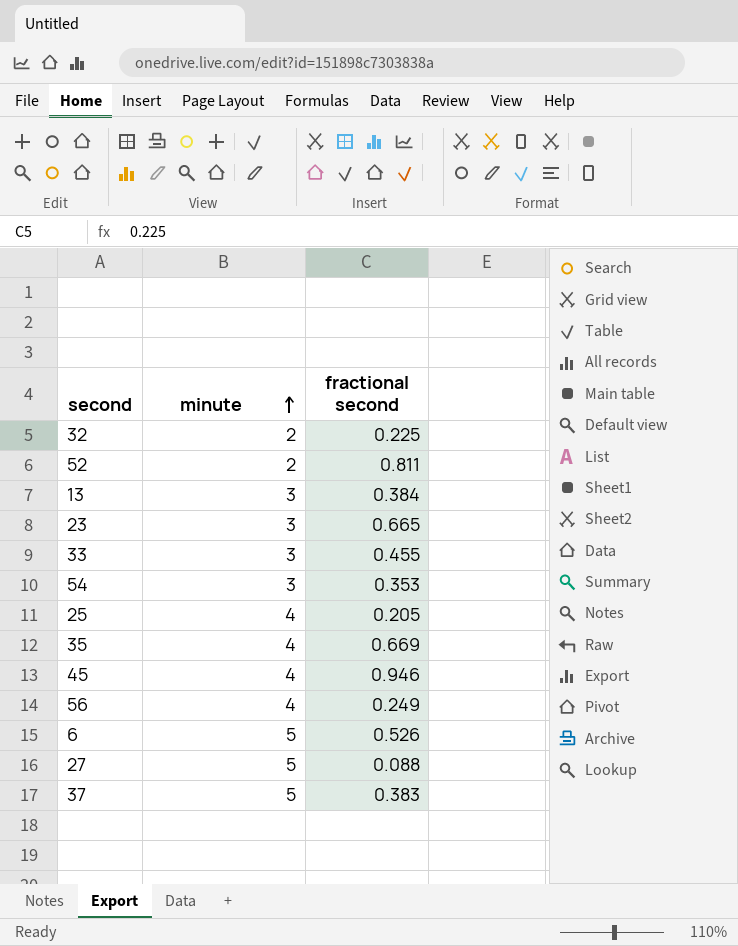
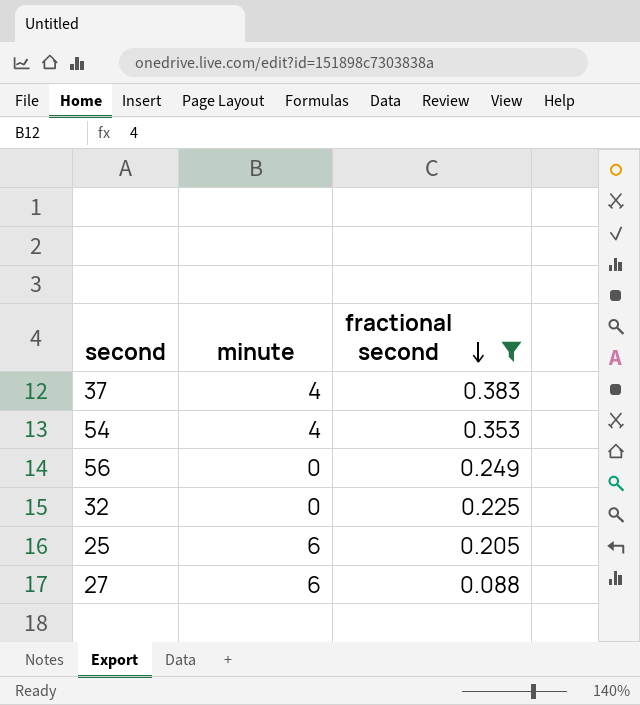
filter: none -> fractional second <= 0.383
row order: minute ascending -> fractional second descending
37 | minute: 5 -> 4
54 | minute: 3 -> 4
56 | minute: 4 -> 0
32 | minute: 2 -> 0
25 | minute: 4 -> 6
27 | minute: 5 -> 6

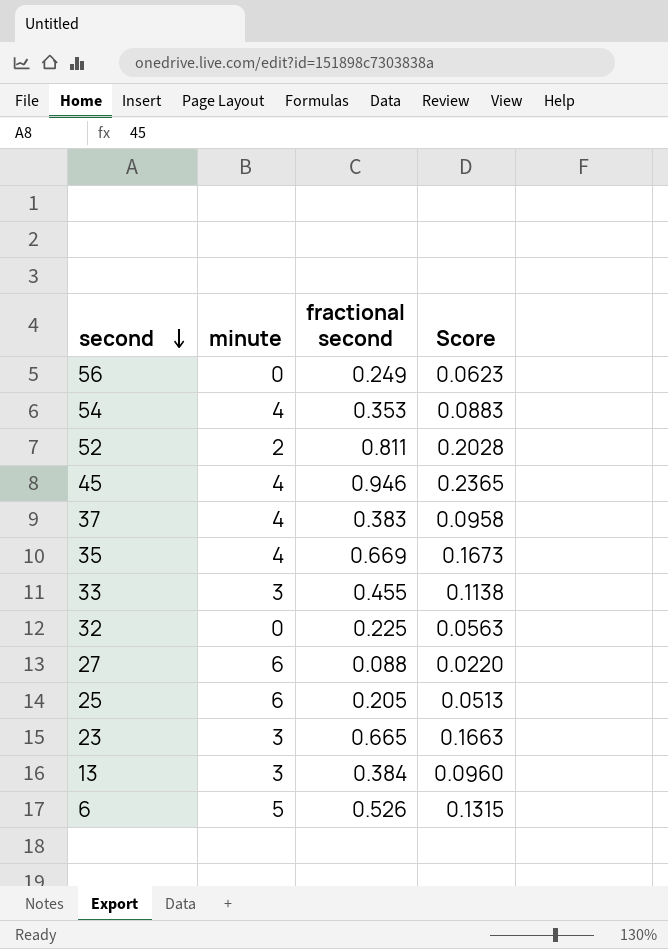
filter: fractional second <= 0.383 -> none
row order: fractional second descending -> second descending
column Score | formula: none -> [fractional second] * 0.25

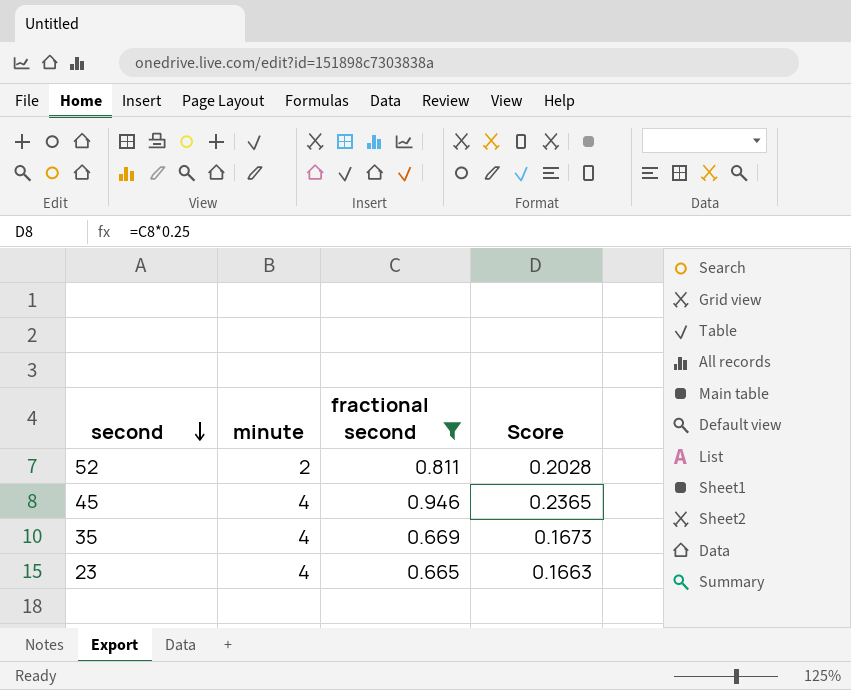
filter: none -> fractional second >= 0.665
23 | minute: 3 -> 4

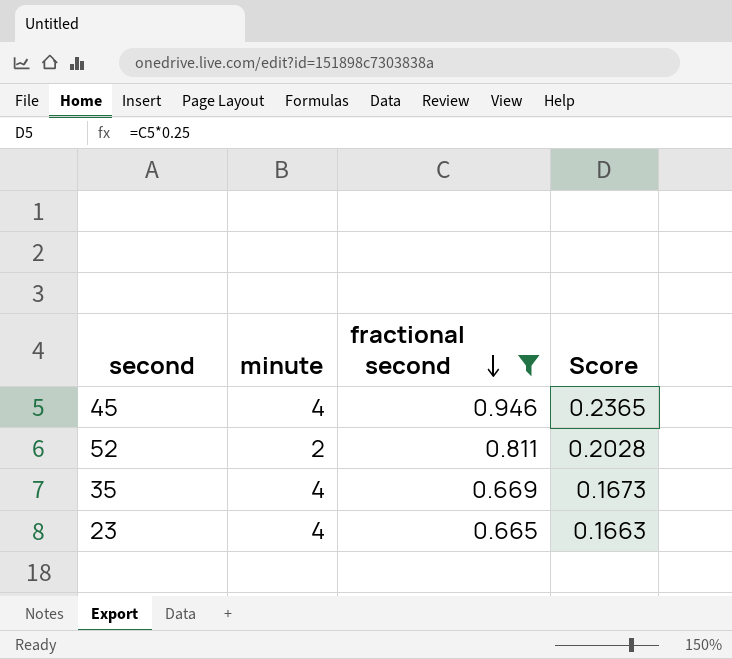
row order: second descending -> fractional second descending

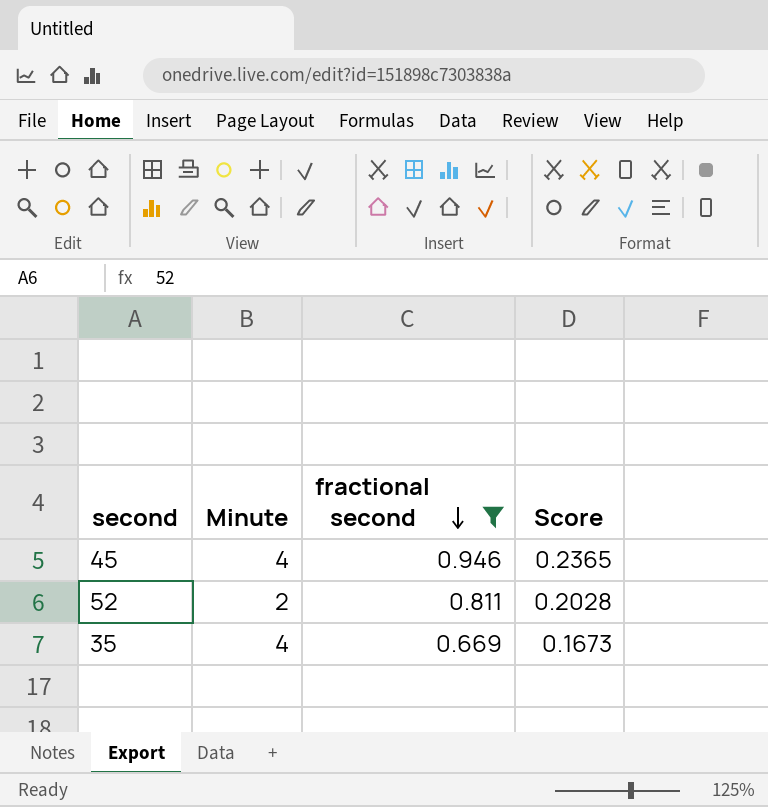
column name: minute -> Minute
row 23: 4 | 0.665 | 0.1663 -> none

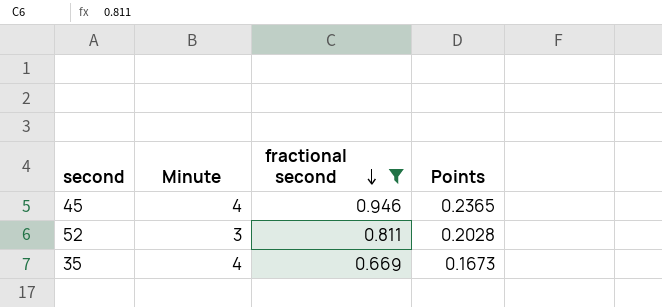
column name: Score -> Points
52 | Minute: 2 -> 3

